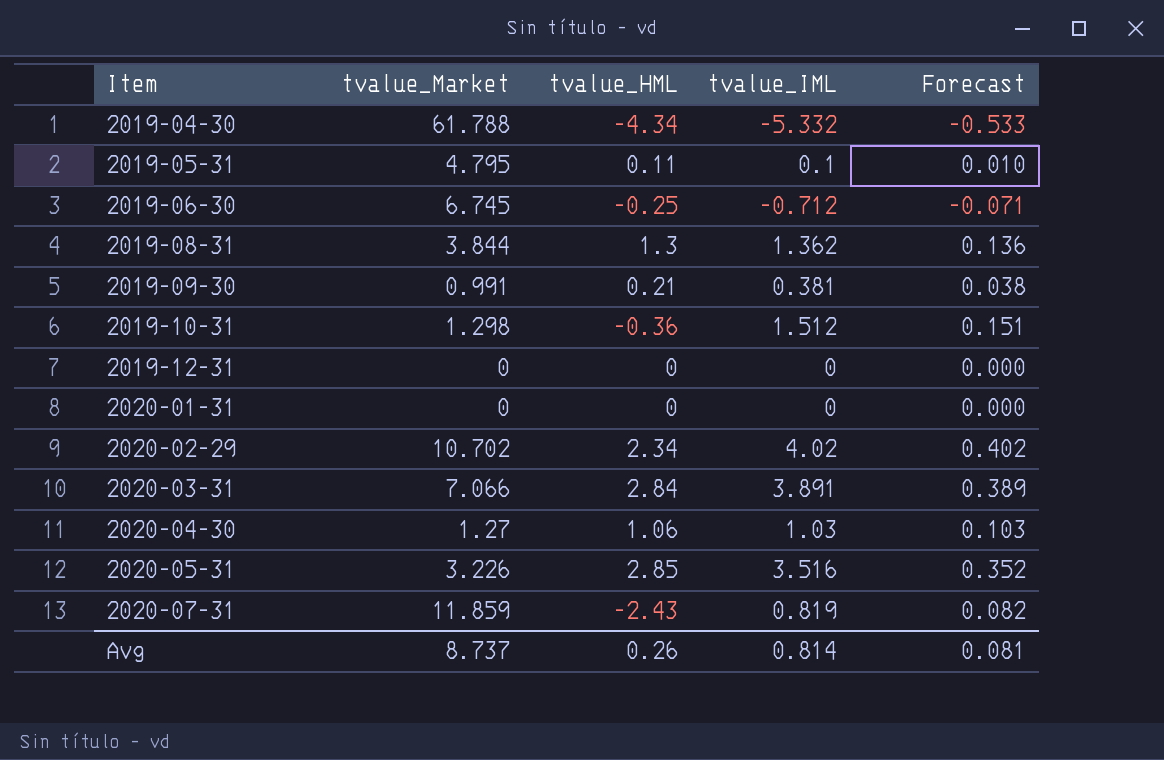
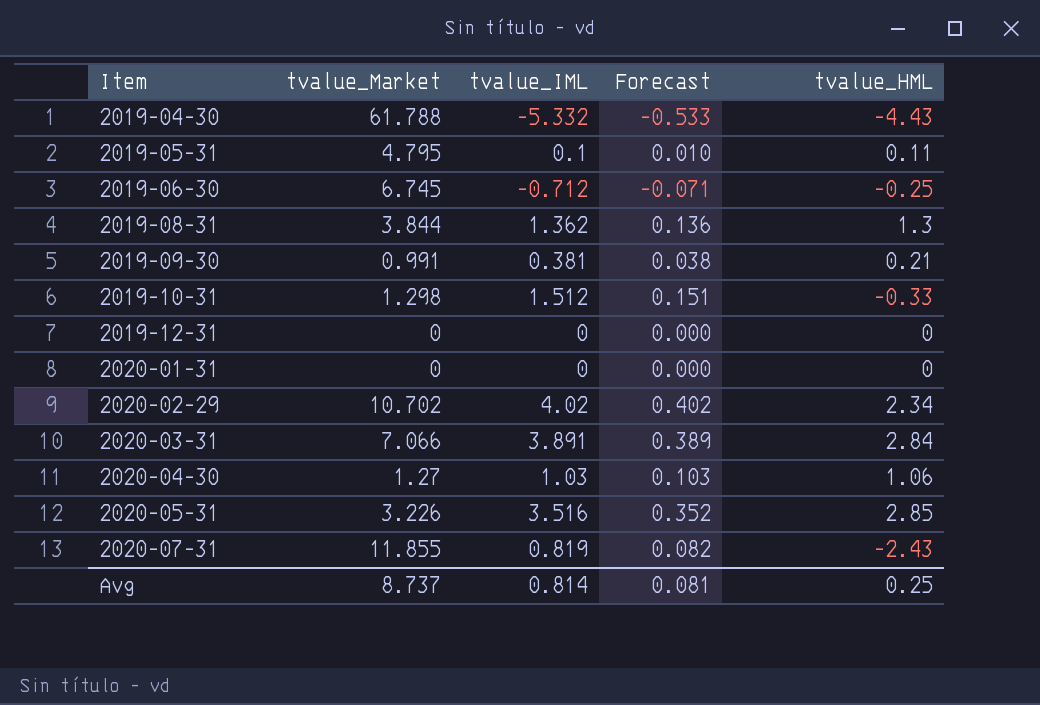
column tvalue_HML | position: 3 -> 5
2019-04-30 | tvalue_HML: -4.34 -> -4.43
2019-10-31 | tvalue_HML: -0.36 -> -0.33
2020-07-31 | tvalue_Market: 11.859 -> 11.855
Avg | tvalue_HML: 0.26 -> 0.25

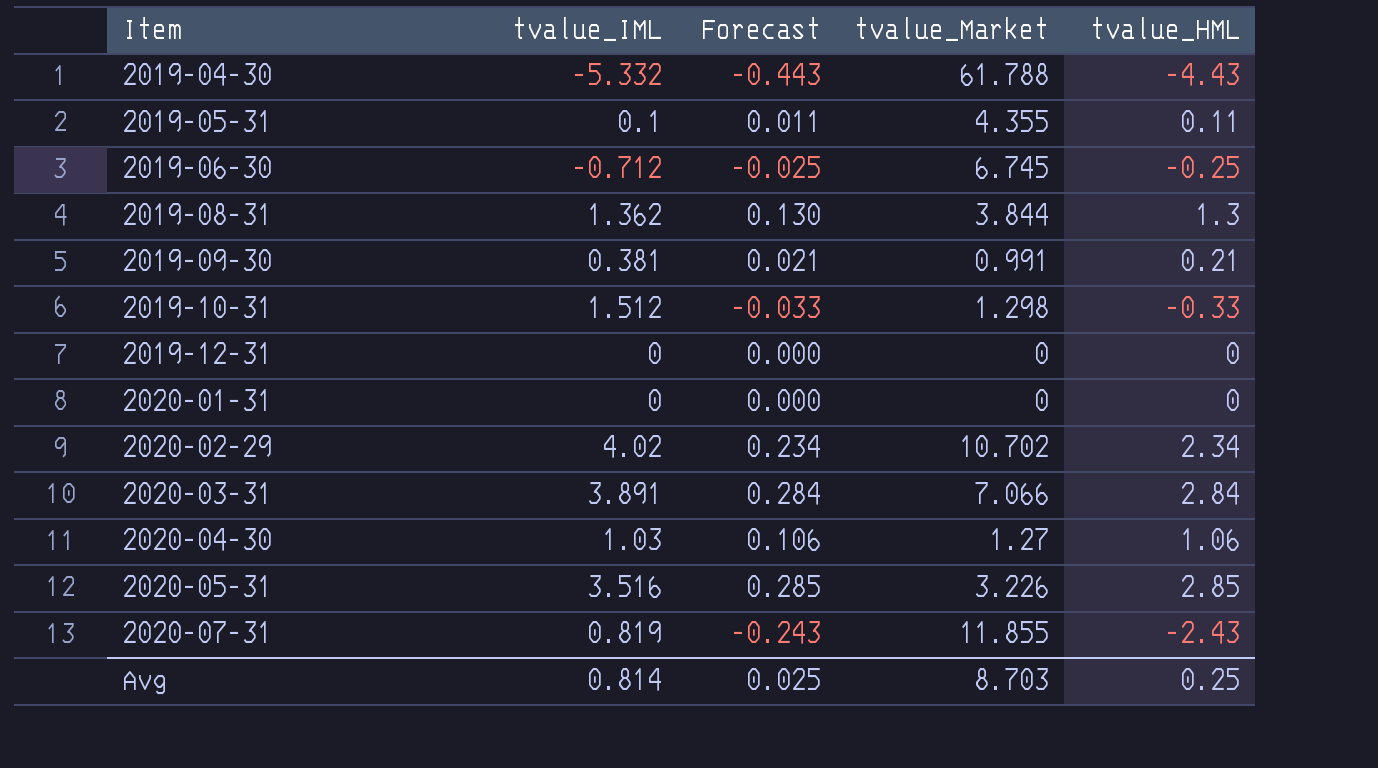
column Forecast | formula: [tvalue_IML] * 0.1 -> [tvalue_HML] * 0.1
column tvalue_Market | position: 2 -> 4
2019-05-31 | tvalue_Market: 4.795 -> 4.355
Avg | Forecast: 0.081 -> 0.025
Avg | tvalue_Market: 8.737 -> 8.703

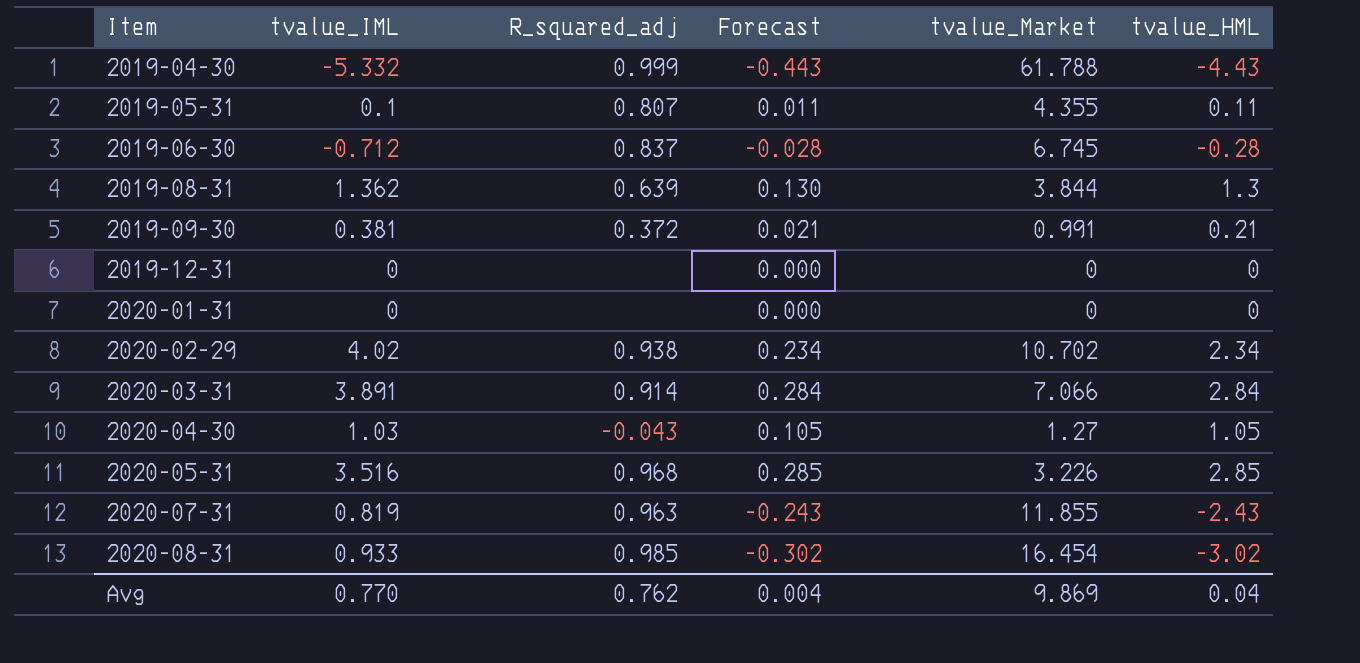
column R_squared_adj | position: none -> 3
row 2019-10-31: 1.512 | -0.033 | 1.298 | -0.33 -> none
2019-06-30 | Forecast: -0.025 -> -0.028
2019-06-30 | tvalue_HML: -0.25 -> -0.28
2020-04-30 | Forecast: 0.106 -> 0.105
2020-04-30 | tvalue_HML: 1.06 -> 1.05
row 2020-08-31: none -> 0.933 | 0.985 | -0.302 | 16.454 | -3.02
Avg | tvalue_IML: 0.814 -> 0.770
Avg | Forecast: 0.025 -> 0.004
Avg | tvalue_Market: 8.703 -> 9.869
Avg | tvalue_HML: 0.25 -> 0.04

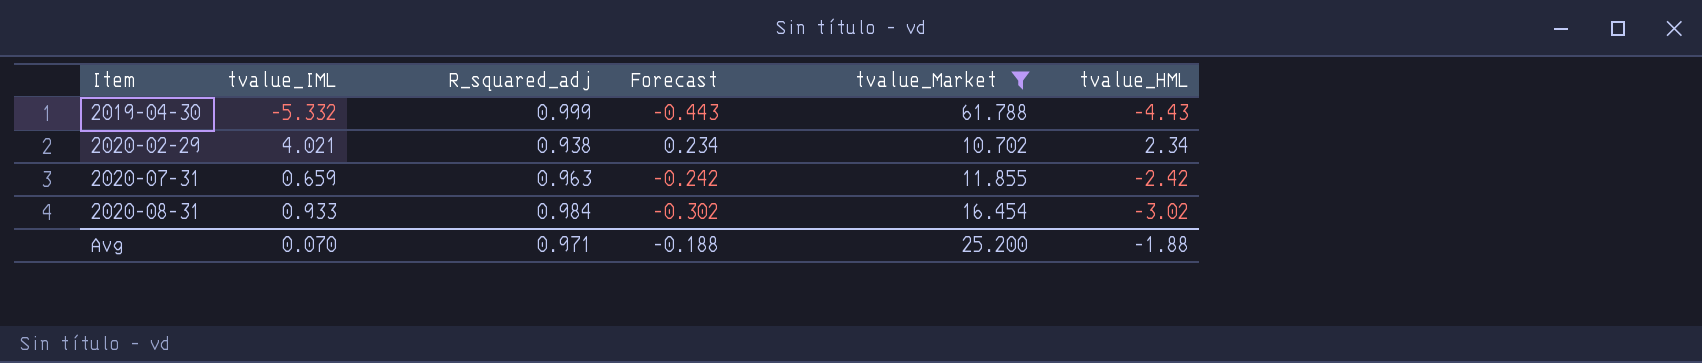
filter: none -> tvalue_Market >= 10.702
2020-02-29 | tvalue_IML: 4.02 -> 4.021
2020-07-31 | tvalue_IML: 0.819 -> 0.659
2020-07-31 | Forecast: -0.243 -> -0.242
2020-07-31 | tvalue_HML: -2.43 -> -2.42
2020-08-31 | R_squared_adj: 0.985 -> 0.984
Avg | tvalue_IML: 0.770 -> 0.070
Avg | R_squared_adj: 0.762 -> 0.971
Avg | Forecast: 0.004 -> -0.188
Avg | tvalue_Market: 9.869 -> 25.200
Avg | tvalue_HML: 0.04 -> -1.88

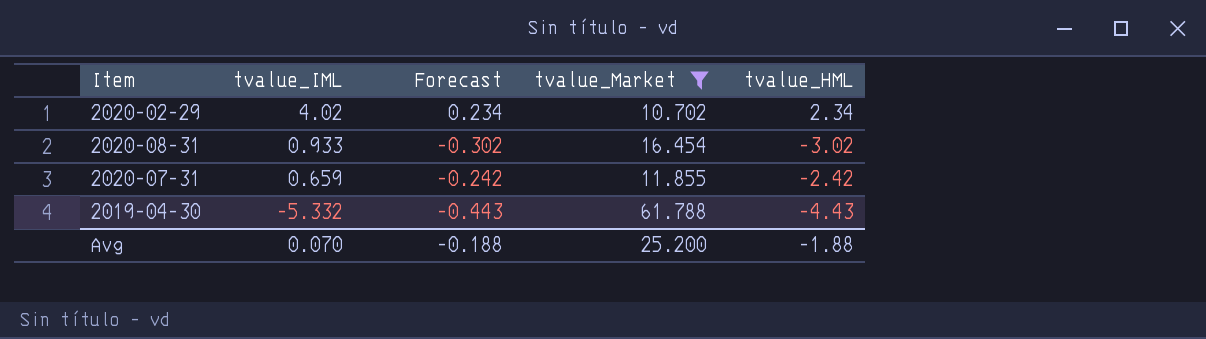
row order: Item ascending -> tvalue_IML descending
column R_squared_adj | position: 3 -> none
2020-02-29 | tvalue_IML: 4.021 -> 4.02

